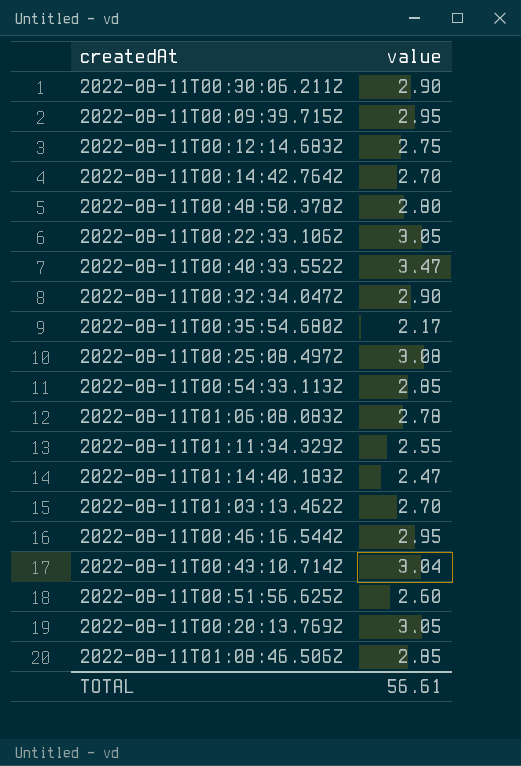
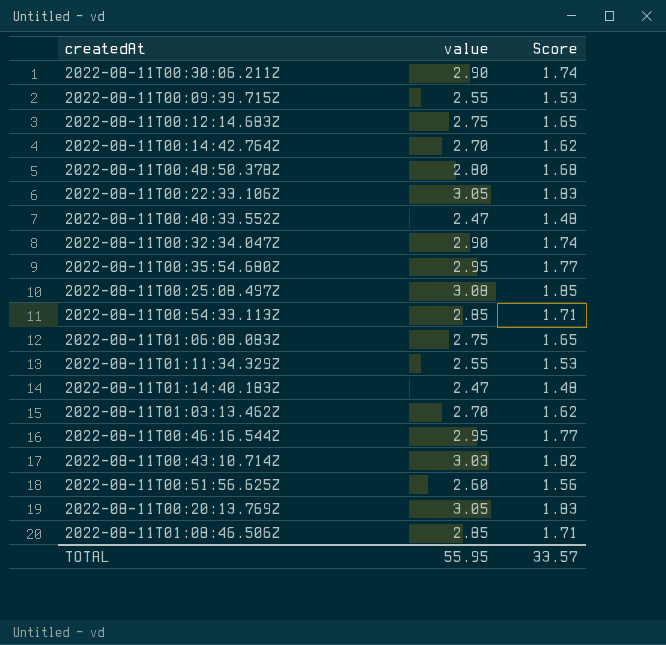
column Score | formula: none -> [value] * 0.6
2022-08-11T00:09:39.715Z | value: 2.95 -> 2.55
2022-08-11T00:40:33.552Z | value: 3.47 -> 2.47
2022-08-11T00:35:54.680Z | value: 2.17 -> 2.95
2022-08-11T01:06:08.083Z | value: 2.78 -> 2.75
2022-08-11T00:43:10.714Z | value: 3.04 -> 3.03
TOTAL | value: 56.61 -> 55.95

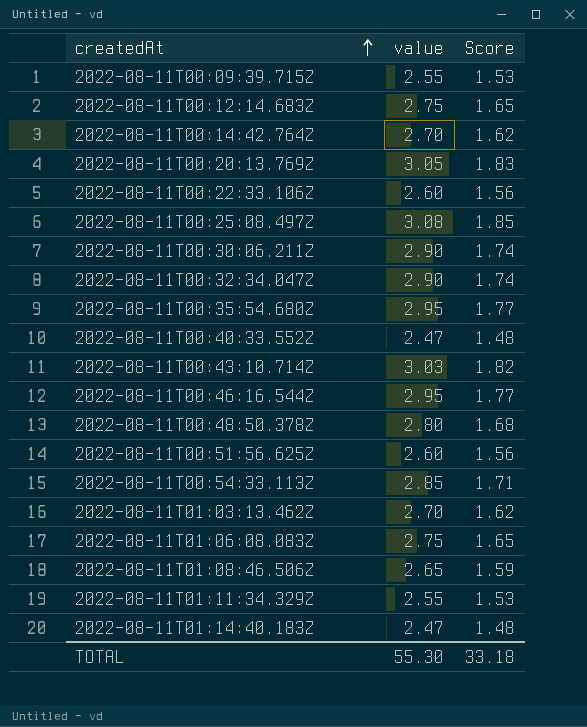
row order: none -> createdAt ascending
2022-08-11T00:22:33.106Z | value: 3.05 -> 2.60
2022-08-11T00:22:33.106Z | Score: 1.83 -> 1.56
2022-08-11T01:08:46.506Z | value: 2.85 -> 2.65
2022-08-11T01:08:46.506Z | Score: 1.71 -> 1.59
TOTAL | value: 55.95 -> 55.30
TOTAL | Score: 33.57 -> 33.18

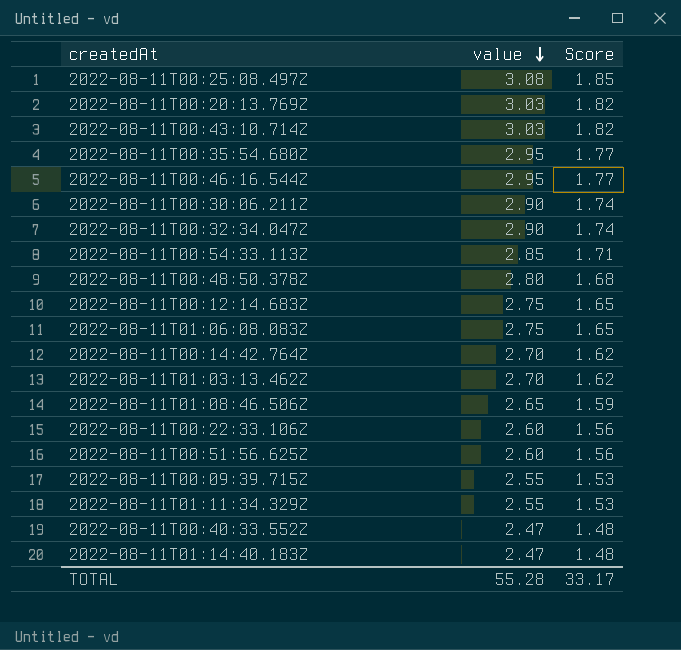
row order: createdAt ascending -> value descending
2022-08-11T00:20:13.769Z | value: 3.05 -> 3.03
2022-08-11T00:20:13.769Z | Score: 1.83 -> 1.82
TOTAL | value: 55.30 -> 55.28
TOTAL | Score: 33.18 -> 33.17

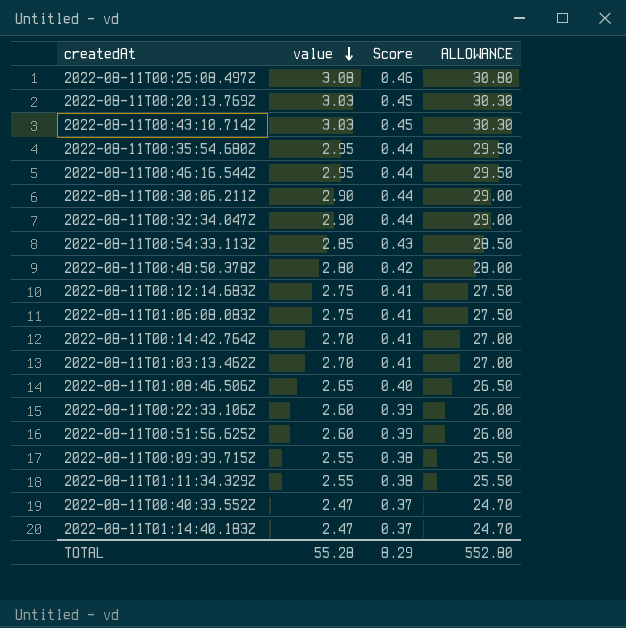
column Score | formula: [value] * 0.6 -> [value] * 0.15
column ALLOWANCE | formula: none -> [value] * 10
TOTAL | Score: 33.17 -> 8.29

